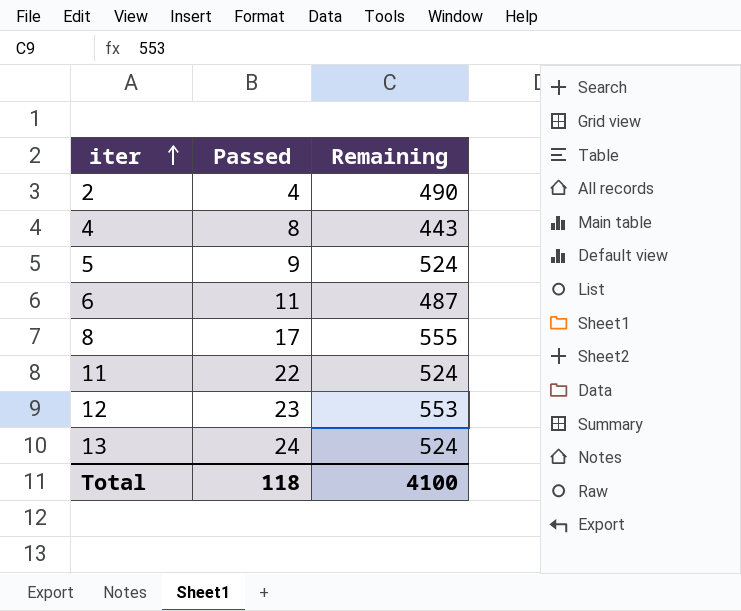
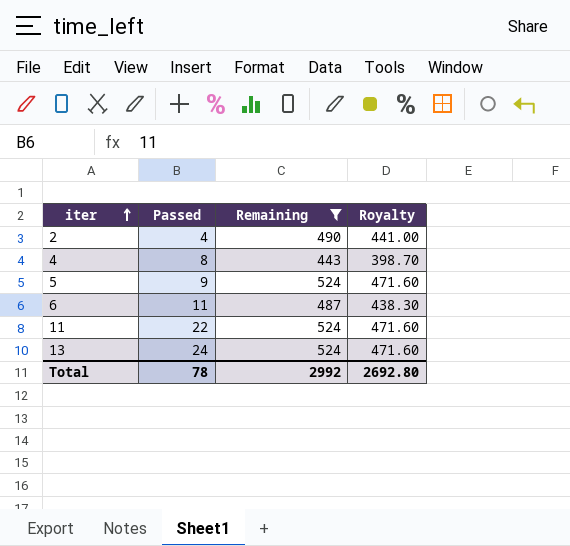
filter: none -> Remaining <= 524
column Royalty | formula: none -> [Remaining] * 0.9
Total | Passed: 118 -> 78
Total | Remaining: 4100 -> 2992

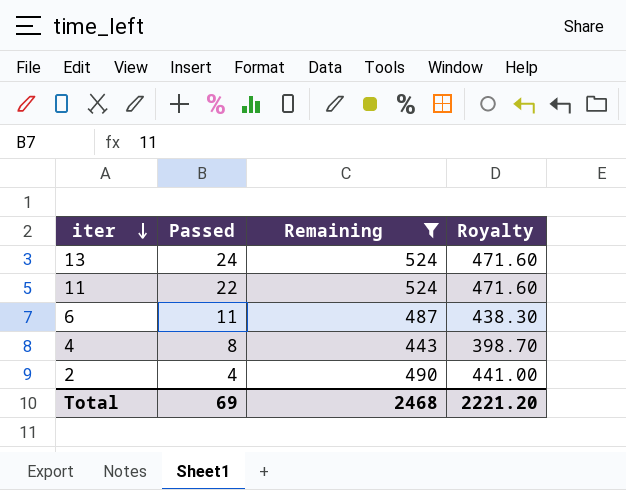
row order: iter ascending -> iter descending
row 5: 9 | 524 | 471.60 -> none
Total | Passed: 78 -> 69
Total | Remaining: 2992 -> 2468
Total | Royalty: 2692.80 -> 2221.20

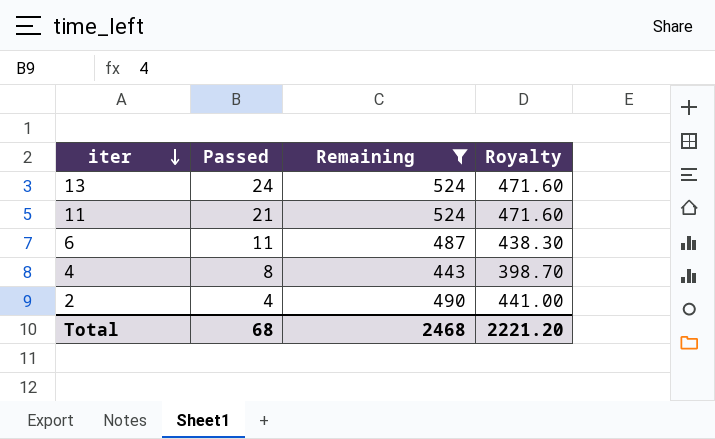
11 | Passed: 22 -> 21
Total | Passed: 69 -> 68

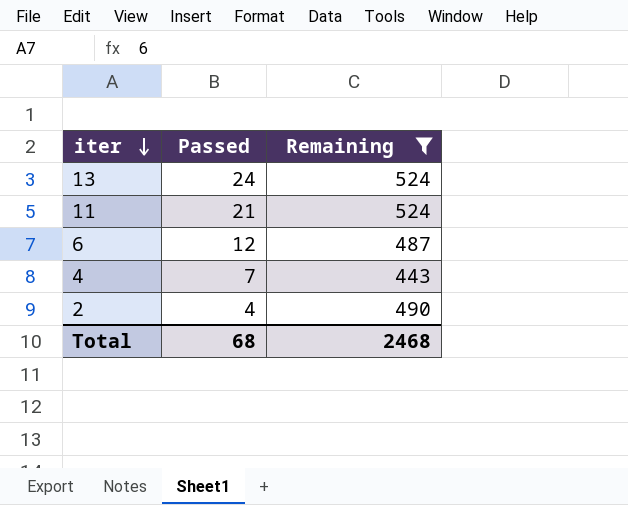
column Royalty | formula: [Remaining] * 0.9 -> none
6 | Passed: 11 -> 12
4 | Passed: 8 -> 7

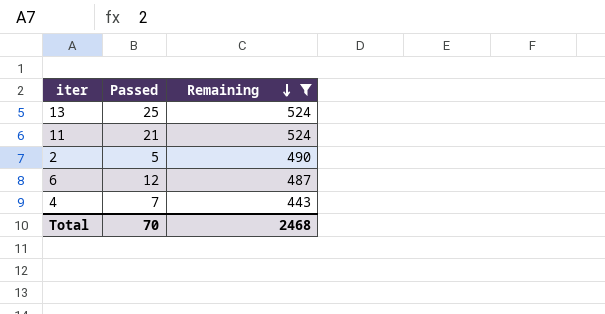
row order: iter descending -> Remaining descending
13 | Passed: 24 -> 25
2 | Passed: 4 -> 5
Total | Passed: 68 -> 70

